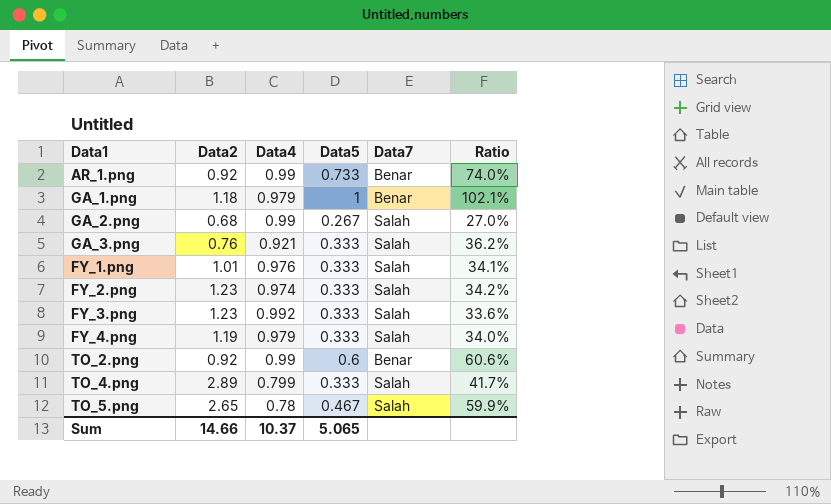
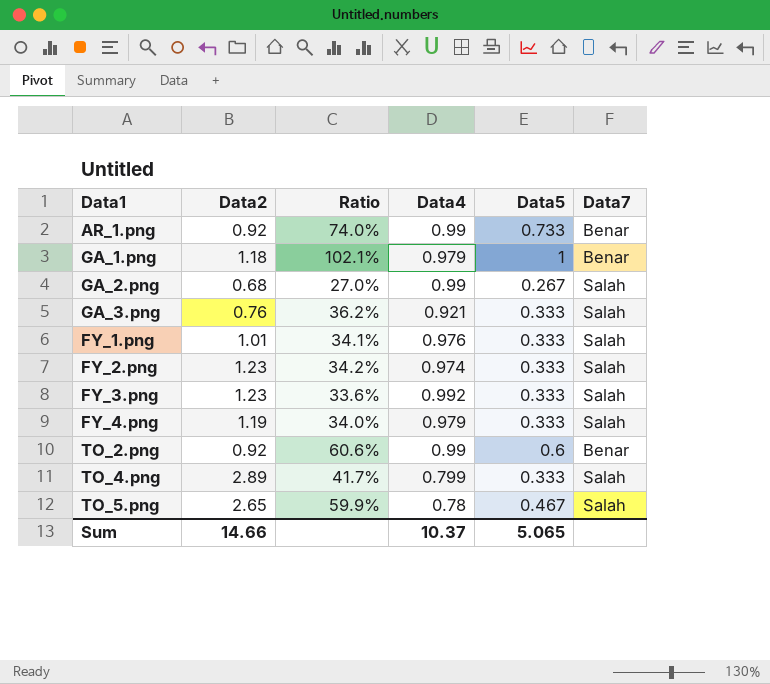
column Ratio | position: 6 -> 3

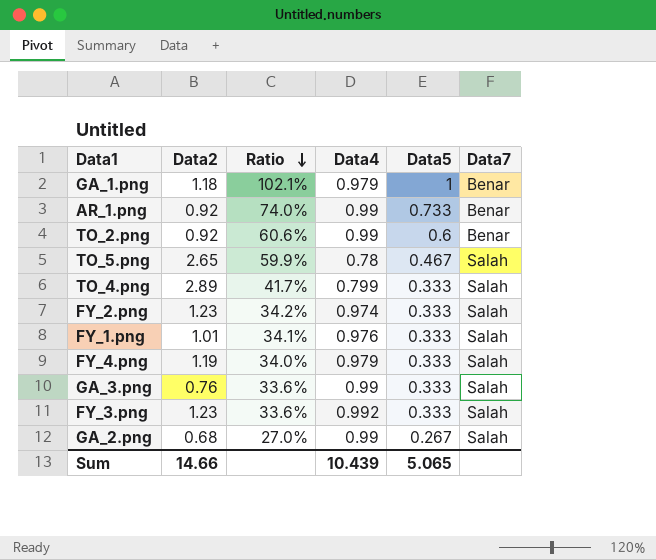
row order: none -> Ratio descending
GA_3.png | Ratio: 36.2% -> 33.6%
GA_3.png | Data4: 0.921 -> 0.99
Sum | Data4: 10.37 -> 10.439

